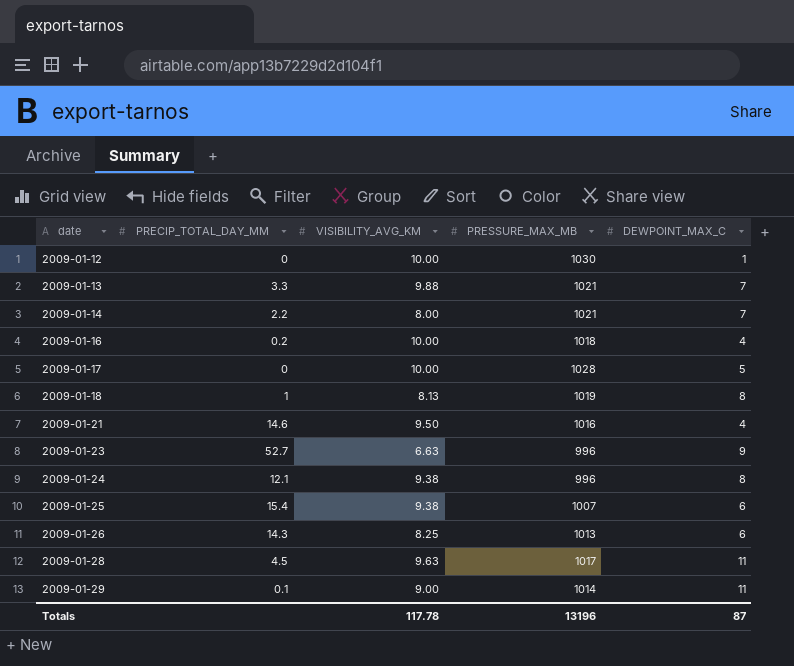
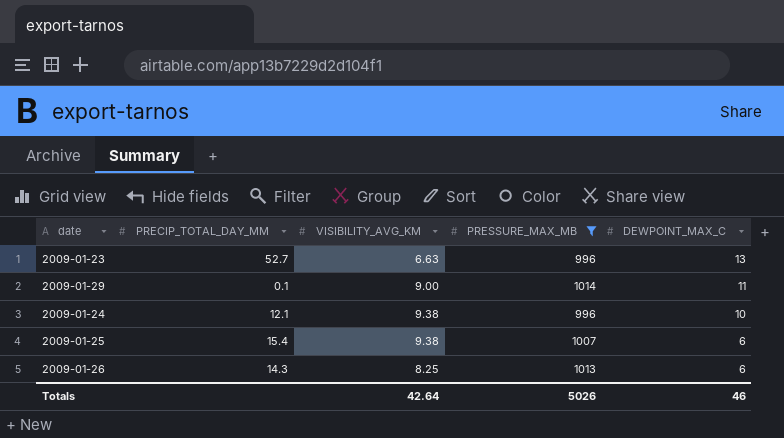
filter: none -> PRESSURE_MAX_MB <= 1014
row order: date ascending -> DEWPOINT_MAX_C descending
2009-01-23 | DEWPOINT_MAX_C: 9 -> 13
2009-01-24 | DEWPOINT_MAX_C: 8 -> 10
Totals | VISIBILITY_AVG_KM: 117.78 -> 42.64
Totals | PRESSURE_MAX_MB: 13196 -> 5026
Totals | DEWPOINT_MAX_C: 87 -> 46

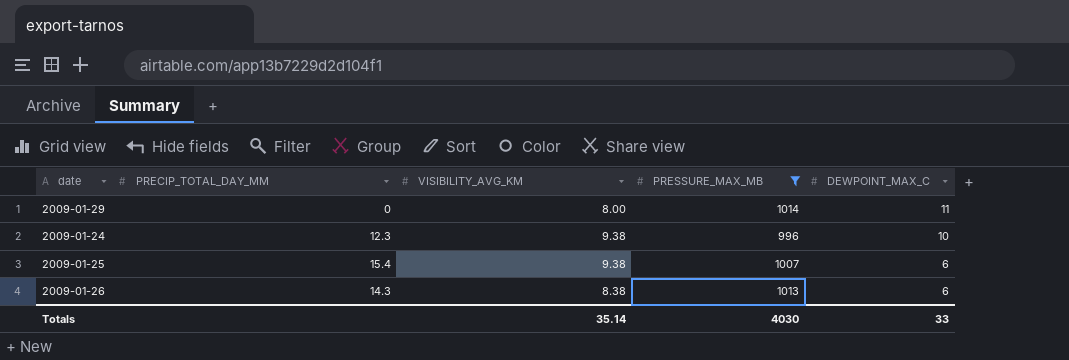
row 2009-01-23: 52.7 | 6.63 | 996 | 13 -> none
2009-01-29 | PRECIP_TOTAL_DAY_MM: 0.1 -> 0
2009-01-29 | VISIBILITY_AVG_KM: 9.00 -> 8.00
2009-01-24 | PRECIP_TOTAL_DAY_MM: 12.1 -> 12.3
2009-01-26 | VISIBILITY_AVG_KM: 8.25 -> 8.38
Totals | VISIBILITY_AVG_KM: 42.64 -> 35.14
Totals | PRESSURE_MAX_MB: 5026 -> 4030
Totals | DEWPOINT_MAX_C: 46 -> 33

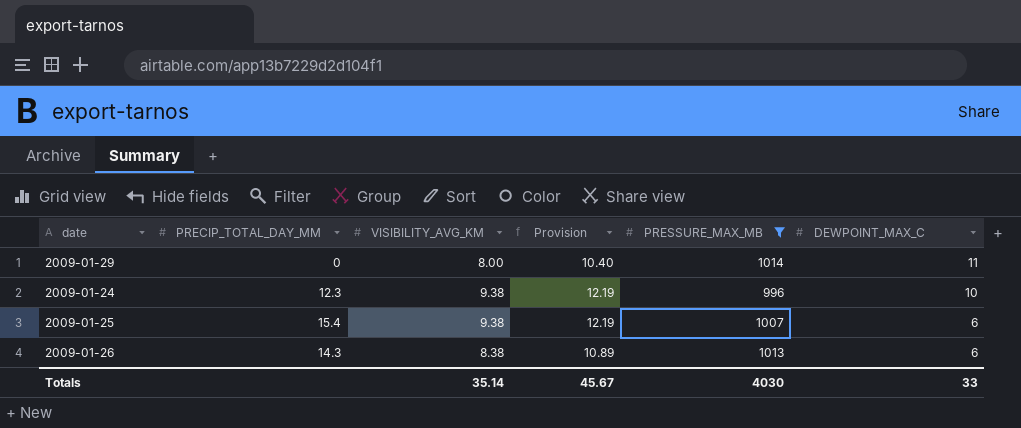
column Provision | formula: none -> [VISIBILITY_AVG_KM] * 1.3

